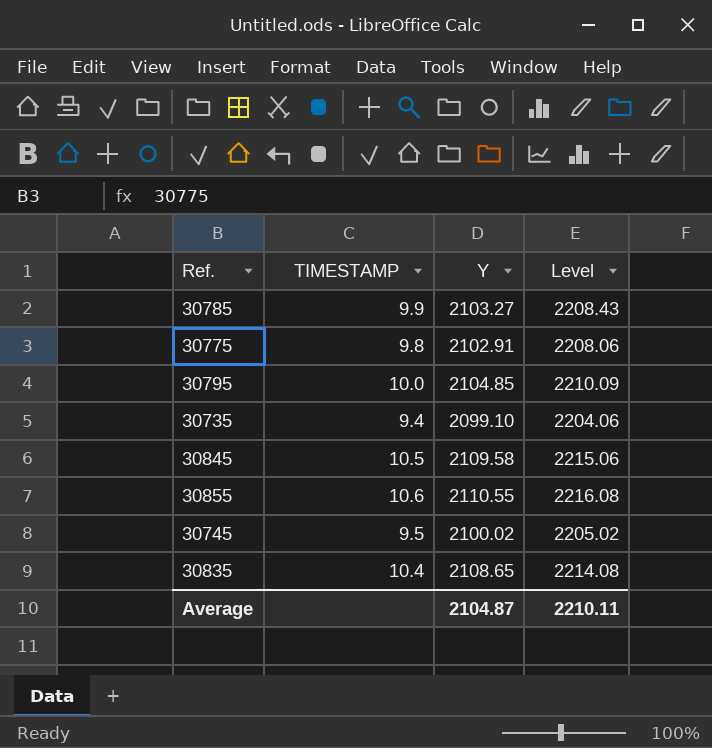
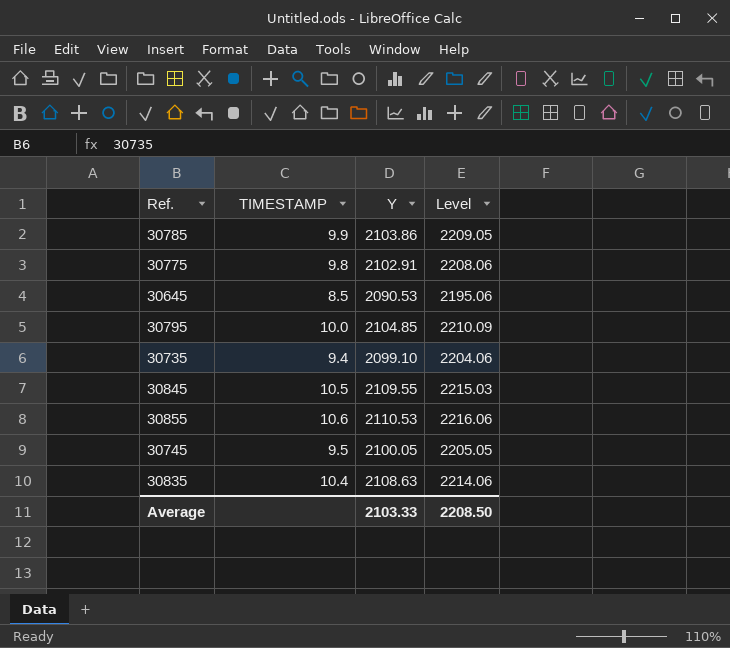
30785 | Y: 2103.27 -> 2103.86
30785 | Level: 2208.43 -> 2209.05
row 30645: none -> 8.5 | 2090.53 | 2195.06
30845 | Y: 2109.58 -> 2109.55
30845 | Level: 2215.06 -> 2215.03
30855 | Y: 2110.55 -> 2110.53
30855 | Level: 2216.08 -> 2216.06
30745 | Y: 2100.02 -> 2100.05
30745 | Level: 2205.02 -> 2205.05
30835 | Y: 2108.65 -> 2108.63
30835 | Level: 2214.08 -> 2214.06
Average | Y: 2104.87 -> 2103.33
Average | Level: 2210.11 -> 2208.50

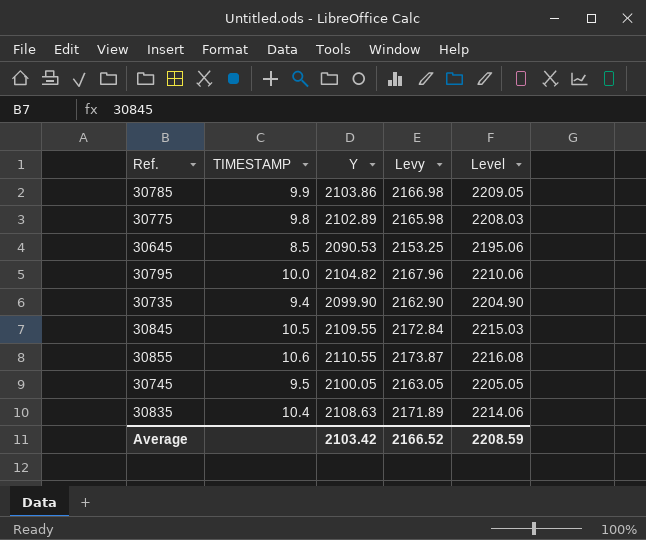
column Levy | formula: none -> [Y] * 1.03
30775 | Y: 2102.91 -> 2102.89
30775 | Level: 2208.06 -> 2208.03
30795 | Y: 2104.85 -> 2104.82
30795 | Level: 2210.09 -> 2210.06
30735 | Y: 2099.10 -> 2099.90
30735 | Level: 2204.06 -> 2204.90
30855 | Y: 2110.53 -> 2110.55
30855 | Level: 2216.06 -> 2216.08
Average | Y: 2103.33 -> 2103.42
Average | Level: 2208.50 -> 2208.59

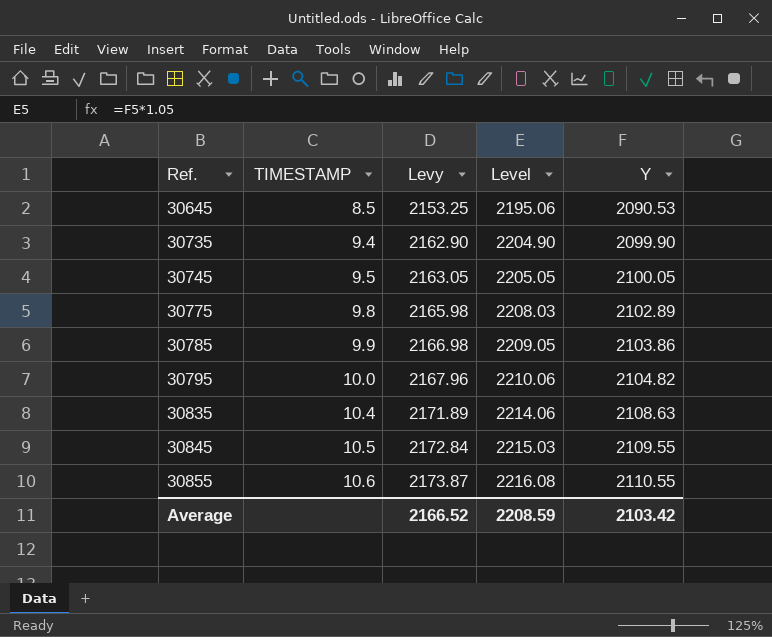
row order: none -> Ref. ascending
column Y | position: 3 -> 5

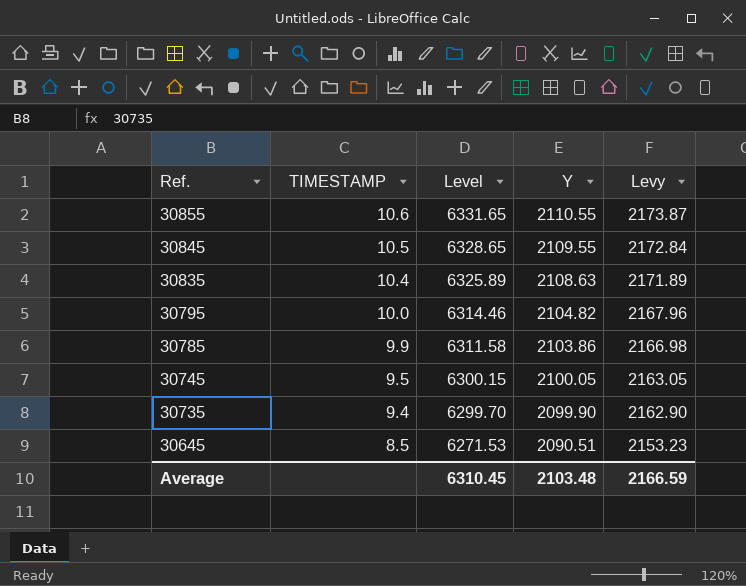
row order: Ref. ascending -> Ref. descending
column Level | formula: [Y] * 1.05 -> [Y] * 3
column Levy | position: 3 -> 5
row 30775: 9.8 | 2165.98 | 2208.03 | 2102.89 -> none
30645 | Y: 2090.53 -> 2090.51
30645 | Levy: 2153.25 -> 2153.23
Average | Level: 2208.59 -> 6310.45
Average | Y: 2103.42 -> 2103.48
Average | Levy: 2166.52 -> 2166.59

